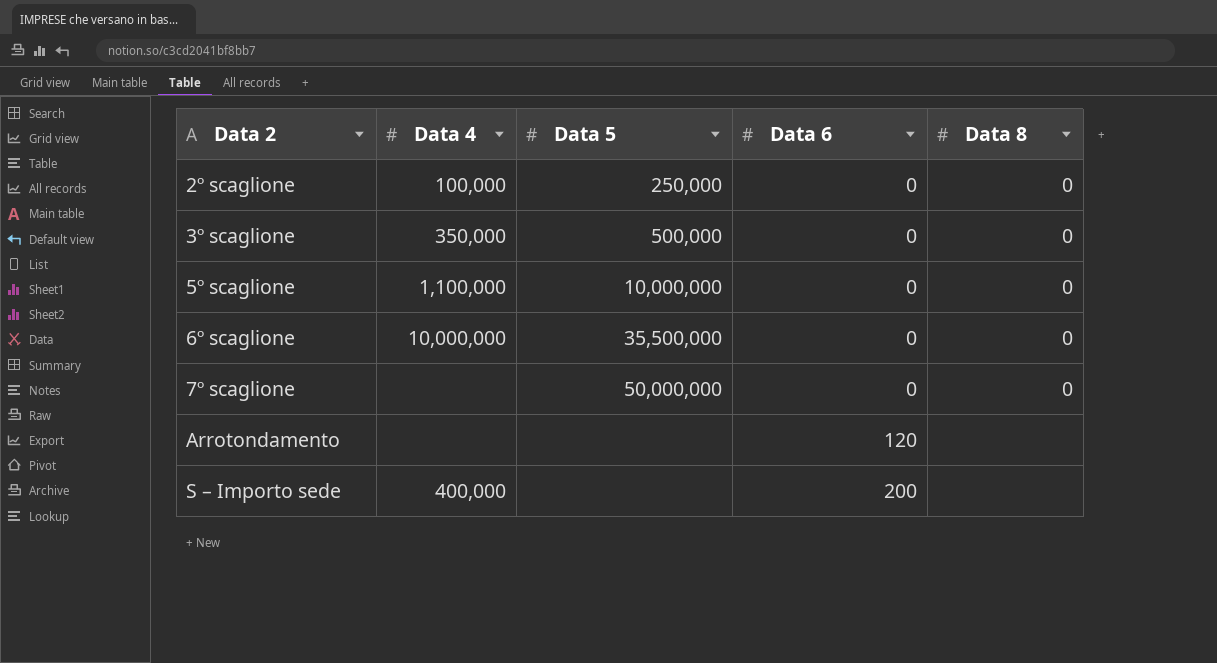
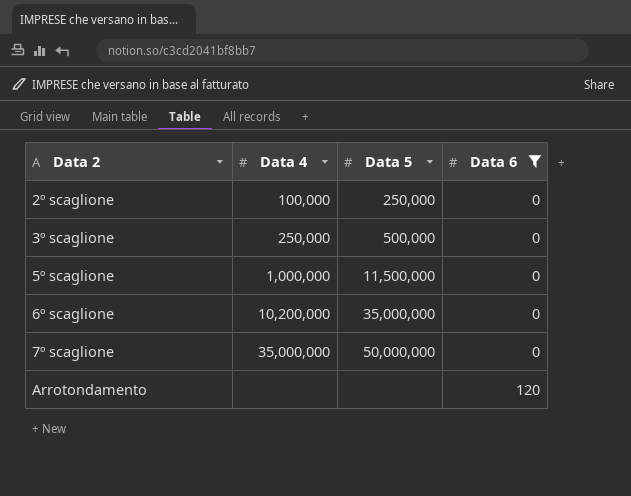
filter: none -> Data 6 != 200
column Data 8 | position: 5 -> none
3º scaglione | Data 4: 350,000 -> 250,000
5º scaglione | Data 4: 1,100,000 -> 1,000,000
5º scaglione | Data 5: 10,000,000 -> 11,500,000
6º scaglione | Data 4: 10,000,000 -> 10,200,000
6º scaglione | Data 5: 35,500,000 -> 35,000,000
7º scaglione | Data 4: none -> 35,000,000

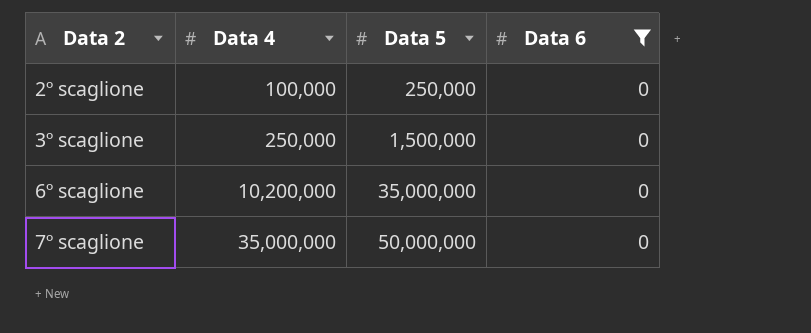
row 5º scaglione: 1,000,000 | 11,500,000 | 0 -> none
row Arrotondamento: none | none | 120 -> none
3º scaglione | Data 5: 500,000 -> 1,500,000

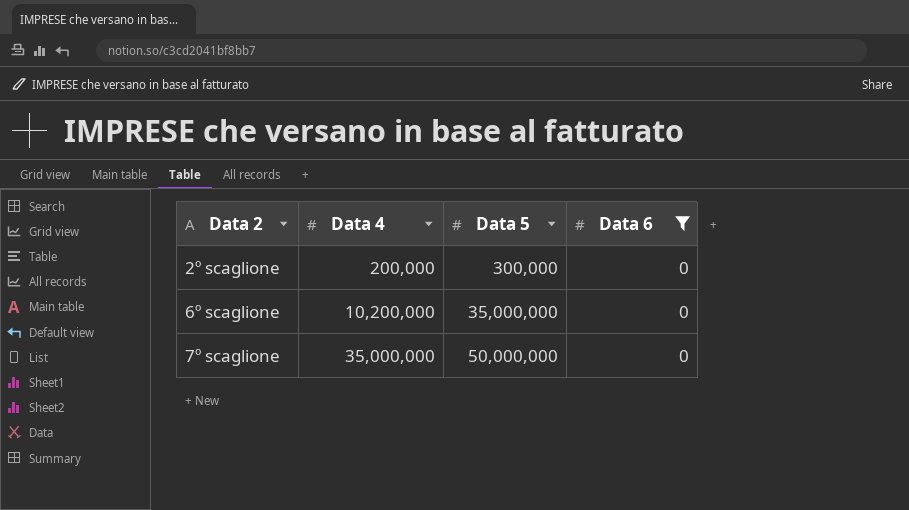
row 3º scaglione: 250,000 | 1,500,000 | 0 -> none
2º scaglione | Data 4: 100,000 -> 200,000
2º scaglione | Data 5: 250,000 -> 300,000

